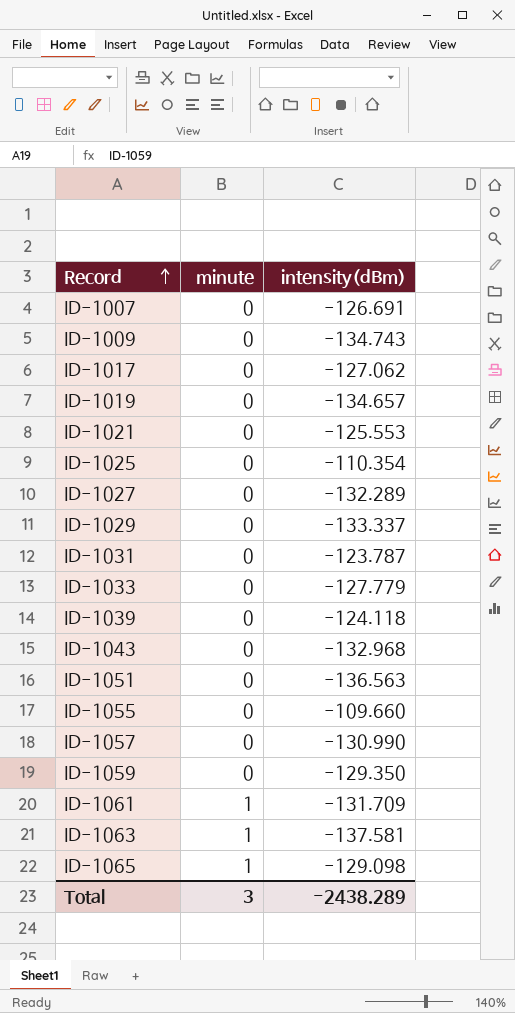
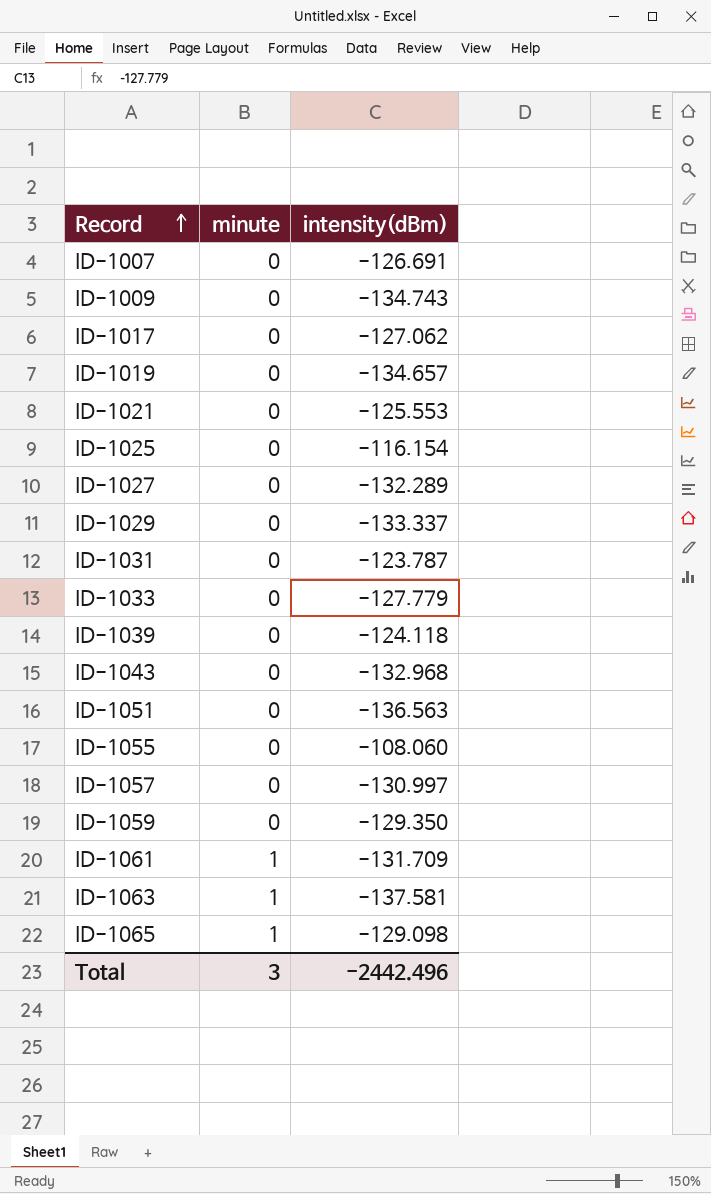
ID-1025 | intensity(dBm): -110.354 -> -116.154
ID-1055 | intensity(dBm): -109.660 -> -108.060
ID-1057 | intensity(dBm): -130.990 -> -130.997
Total | intensity(dBm): -2438.289 -> -2442.496

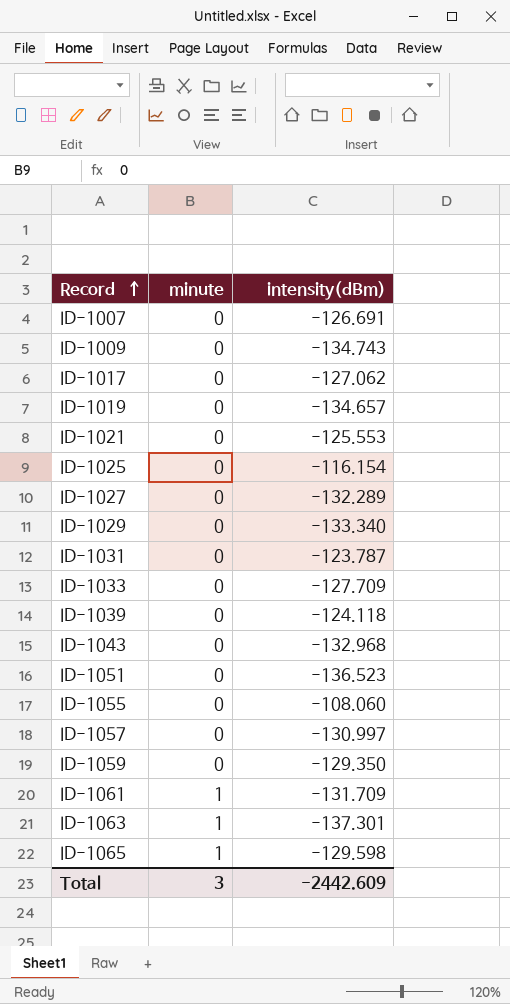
ID-1029 | intensity(dBm): -133.337 -> -133.340
ID-1033 | intensity(dBm): -127.779 -> -127.709
ID-1051 | intensity(dBm): -136.563 -> -136.523
ID-1063 | intensity(dBm): -137.581 -> -137.301
ID-1065 | intensity(dBm): -129.098 -> -129.598
Total | intensity(dBm): -2442.496 -> -2442.609

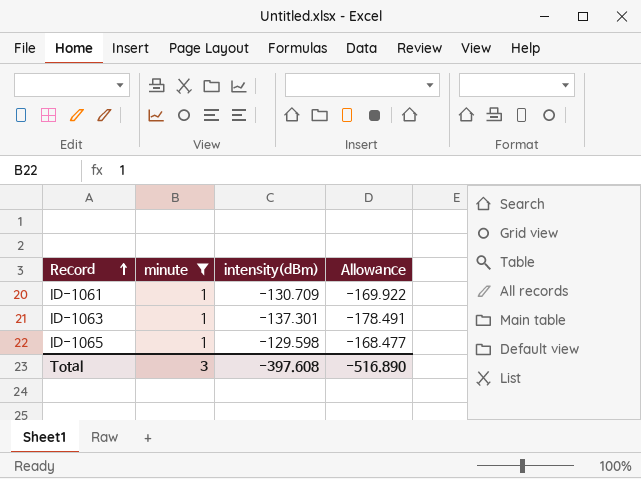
filter: none -> minute = 1
column Allowance | formula: none -> [intensity(dBm)] * 1.3
ID-1061 | intensity(dBm): -131.709 -> -130.709
Total | intensity(dBm): -2442.609 -> -397.608

